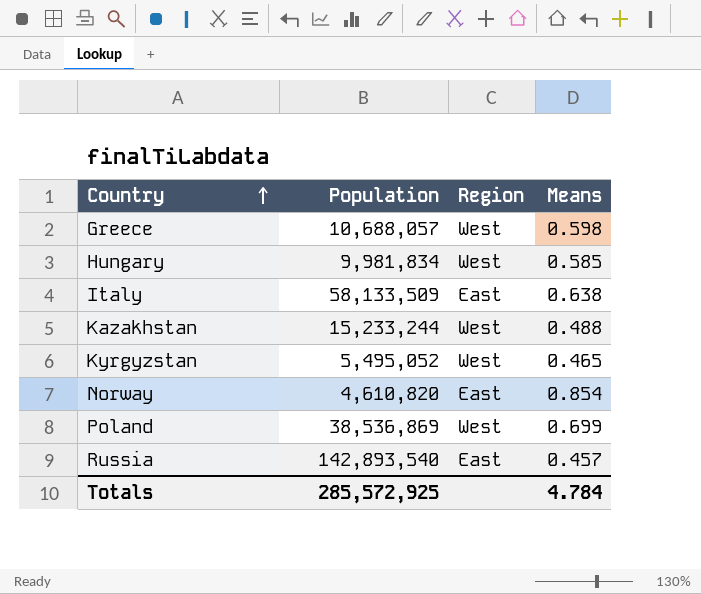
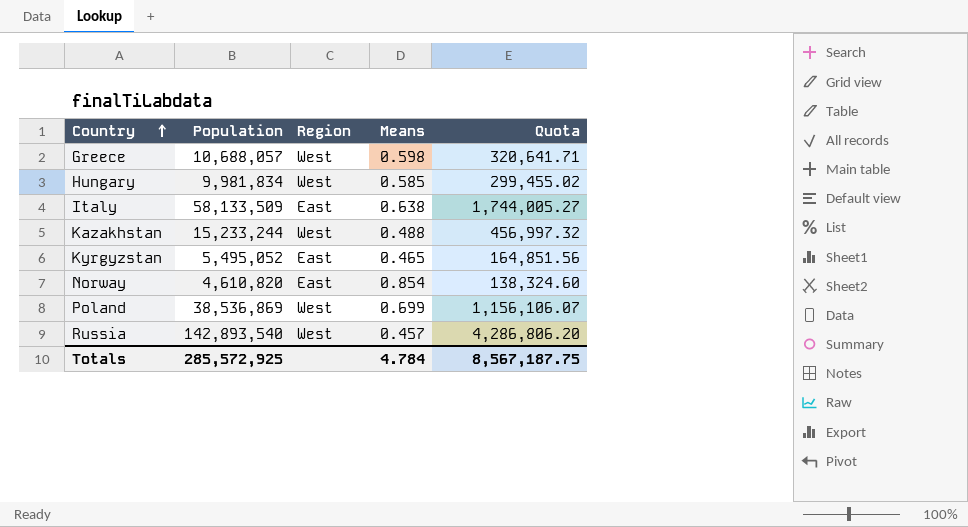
column Quota | formula: none -> [Population] * 0.03
Kyrgyzstan | Region: West -> East
Russia | Region: East -> West

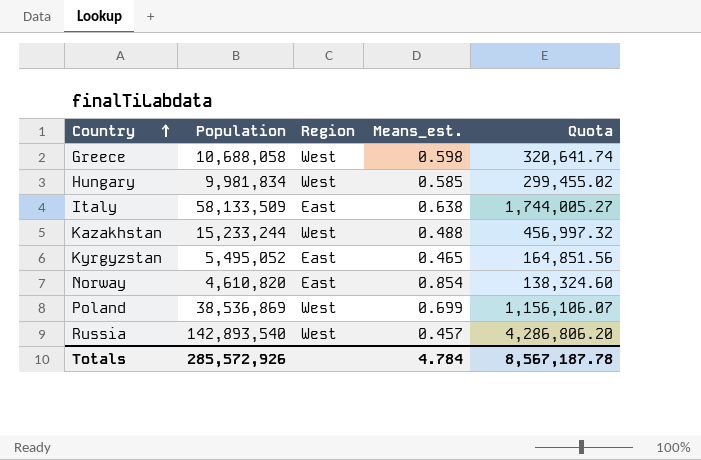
column name: Means -> Means_est.
Greece | Population: 10,688,057 -> 10,688,058
Greece | Quota: 320,641.71 -> 320,641.74
Totals | Population: 285,572,925 -> 285,572,926
Totals | Quota: 8,567,187.75 -> 8,567,187.78

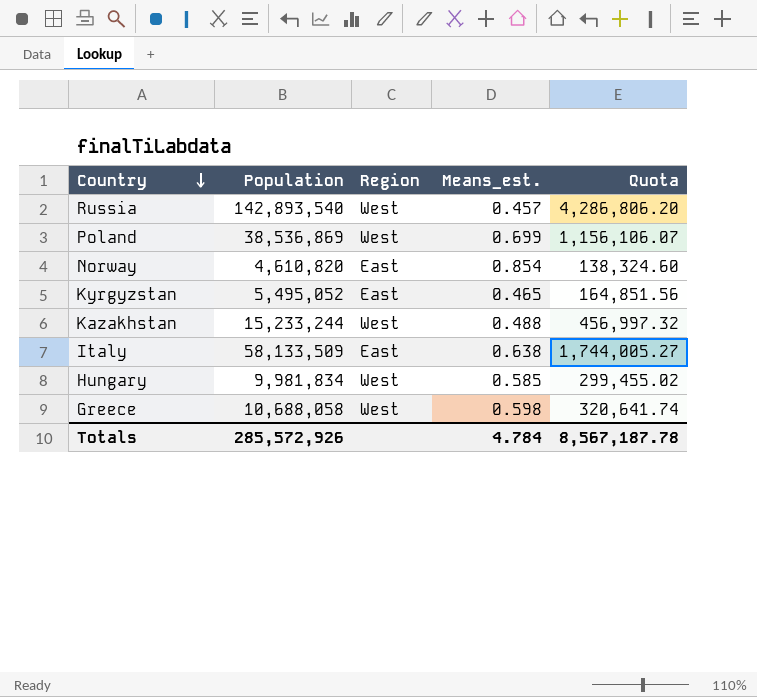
row order: Country ascending -> Country descending

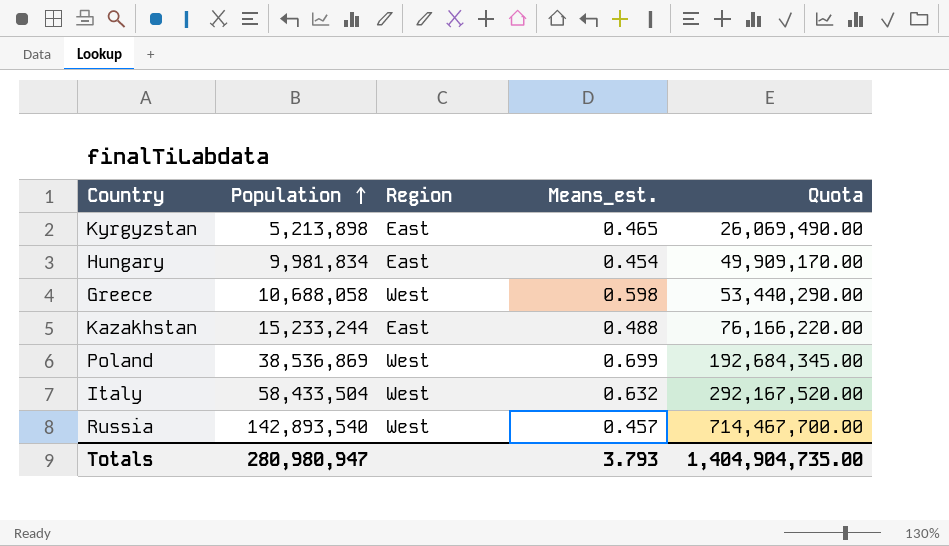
row order: Country descending -> Population ascending
column Quota | formula: [Population] * 0.03 -> [Population] * 5
row Norway: 4,610,820 | East | 0.854 | 138,324.60 -> none
Kyrgyzstan | Population: 5,495,052 -> 5,213,898
Hungary | Region: West -> East
Hungary | Means_est.: 0.585 -> 0.454
Kazakhstan | Region: West -> East
Italy | Population: 58,133,509 -> 58,433,504
Italy | Region: East -> West
Italy | Means_est.: 0.638 -> 0.632
Totals | Population: 285,572,926 -> 280,980,947
Totals | Means_est.: 4.784 -> 3.793
Totals | Quota: 8,567,187.78 -> 1,404,904,735.00

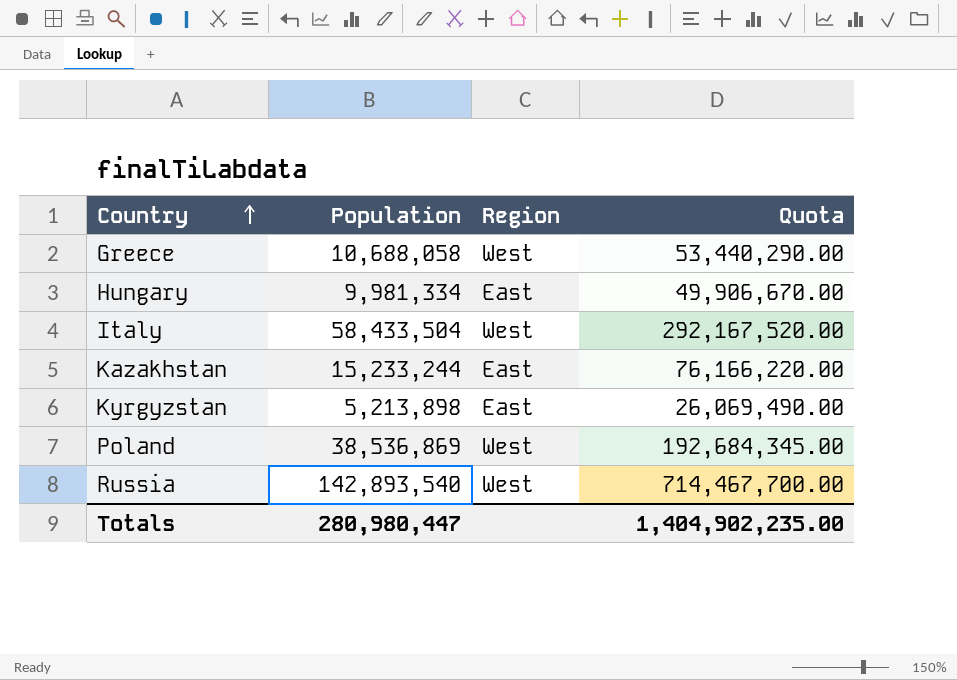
row order: Population ascending -> Country ascending
column Means_est. | position: 4 -> none
Hungary | Population: 9,981,834 -> 9,981,334
Hungary | Quota: 49,909,170.00 -> 49,906,670.00
Totals | Population: 280,980,947 -> 280,980,447
Totals | Quota: 1,404,904,735.00 -> 1,404,902,235.00

